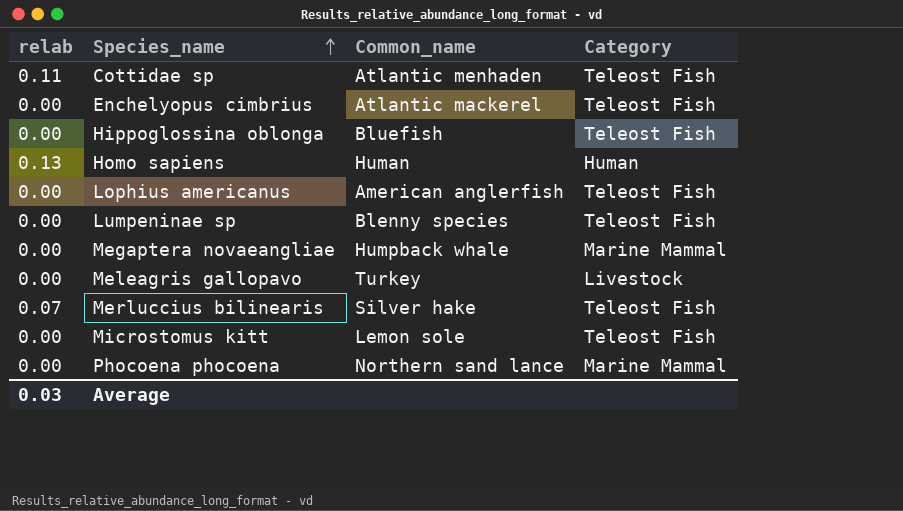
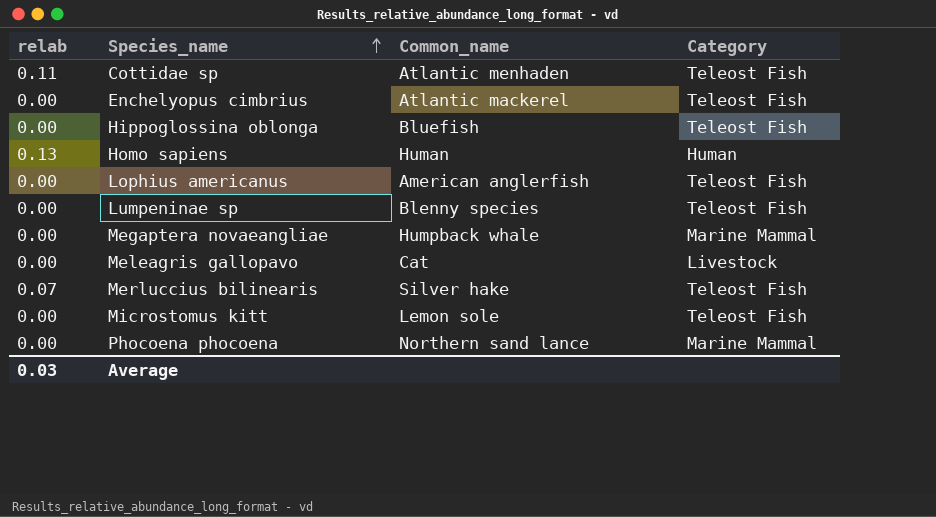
Meleagris gallopavo | Common_name: Turkey -> Cat

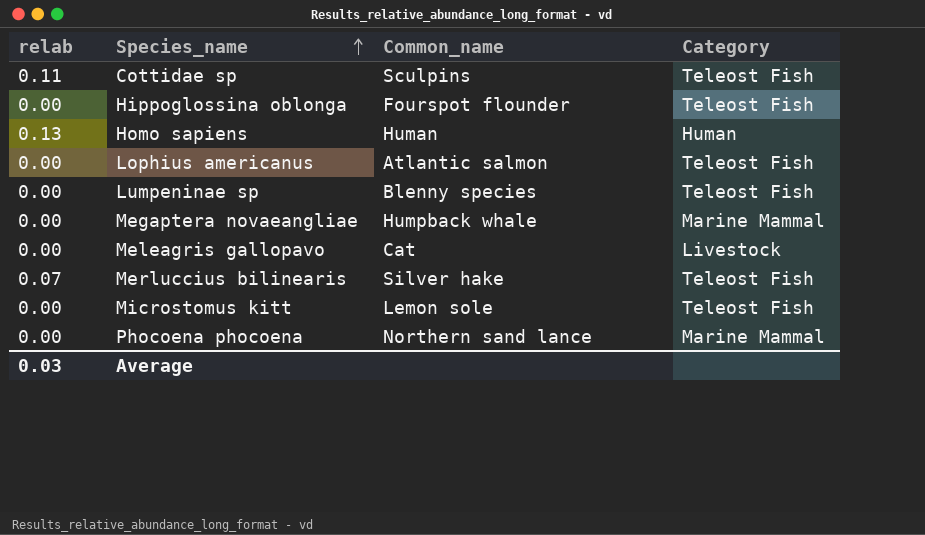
row Enchelyopus cimbrius: 0.00 | Atlantic mackerel | Teleost Fish -> none
Cottidae sp | Common_name: Atlantic menhaden -> Sculpins
Hippoglossina oblonga | Common_name: Bluefish -> Fourspot flounder
Lophius americanus | Common_name: American anglerfish -> Atlantic salmon

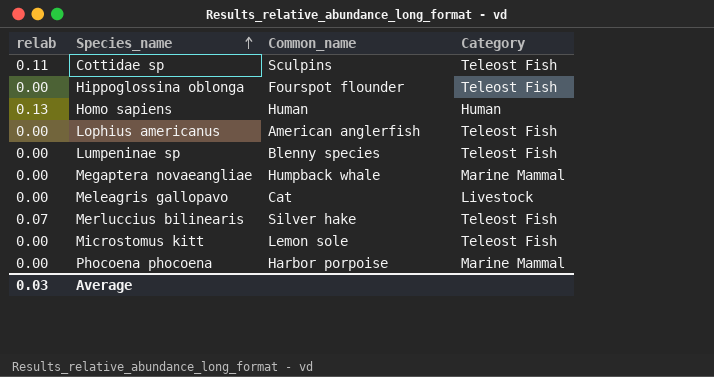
Lophius americanus | Common_name: Atlantic salmon -> American anglerfish
Phocoena phocoena | Common_name: Northern sand lance -> Harbor porpoise

